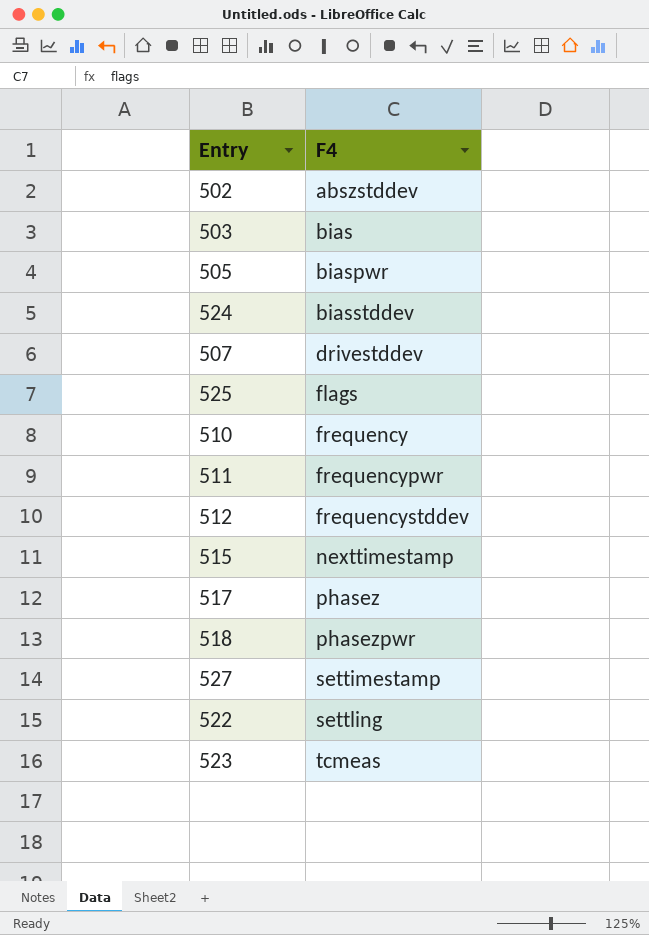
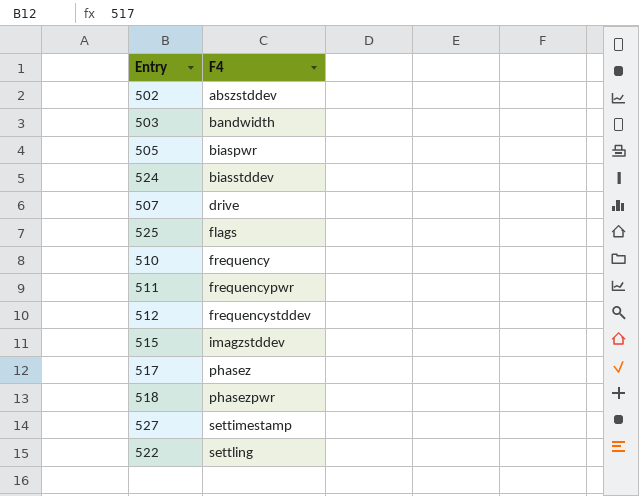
row 523: tcmeas -> none
503 | F4: bias -> bandwidth
507 | F4: drivestddev -> drive
515 | F4: nexttimestamp -> imagzstddev

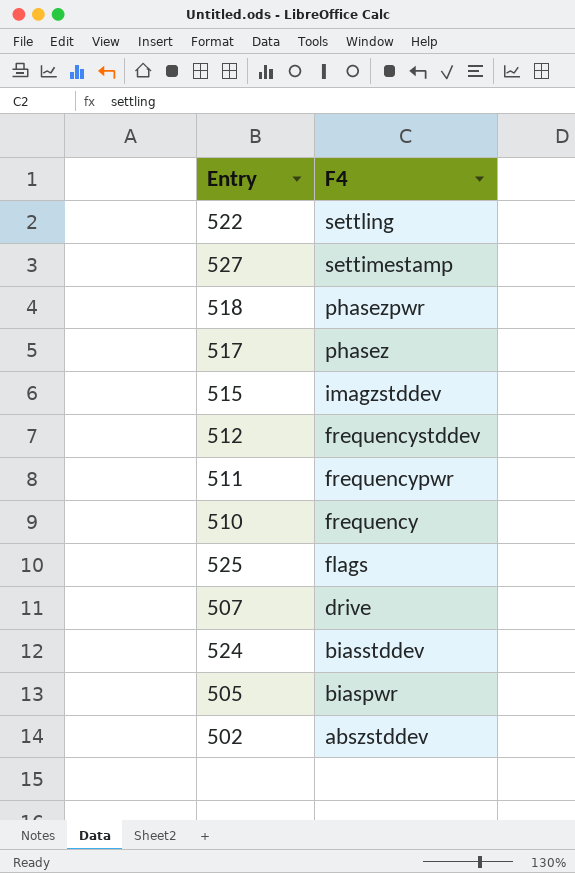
row order: F4 ascending -> F4 descending
row 503: bandwidth -> none

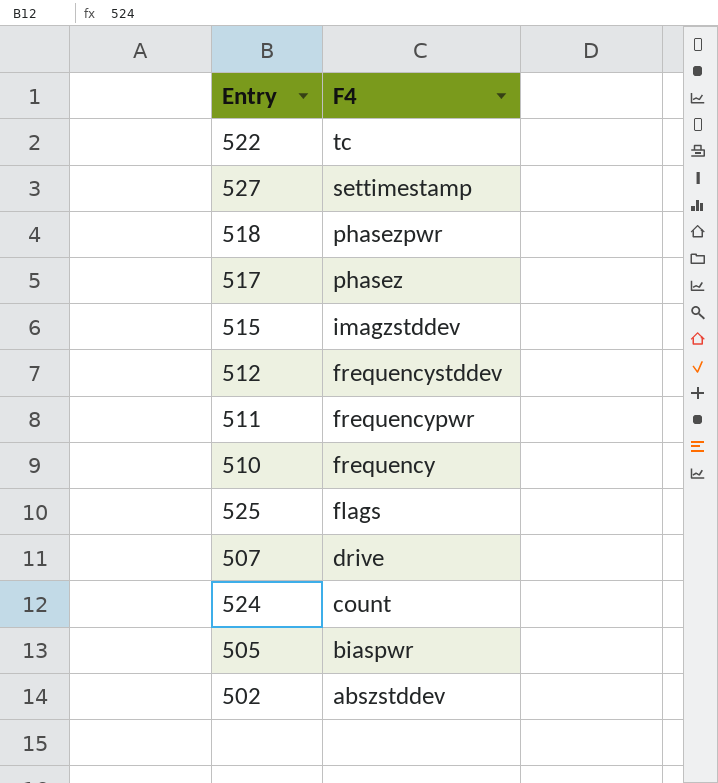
522 | F4: settling -> tc
524 | F4: biasstddev -> count

